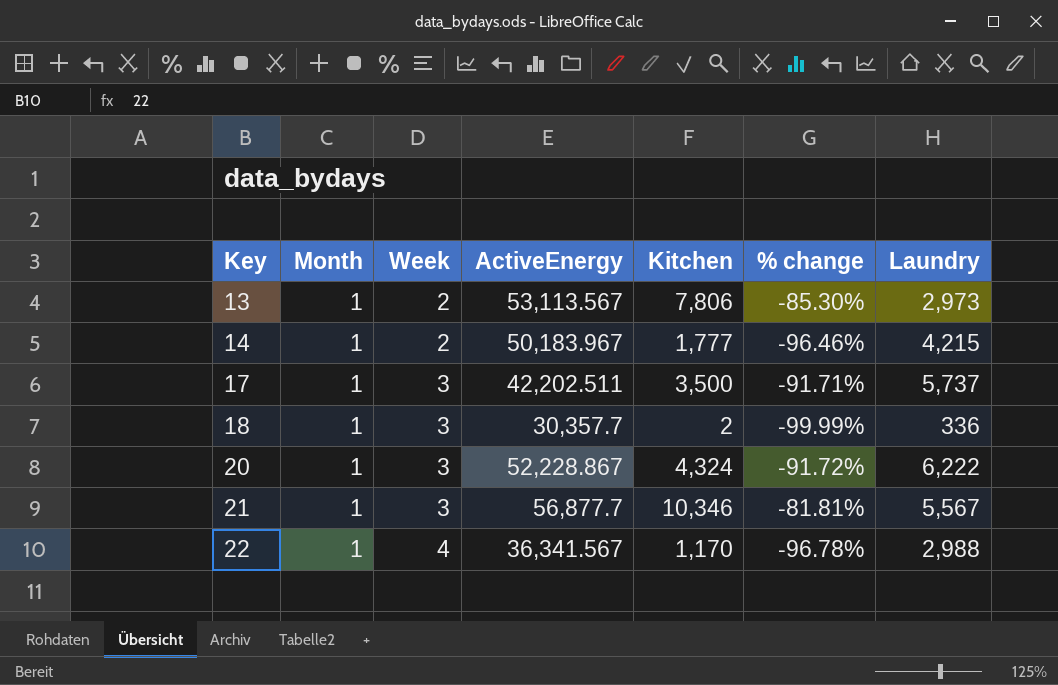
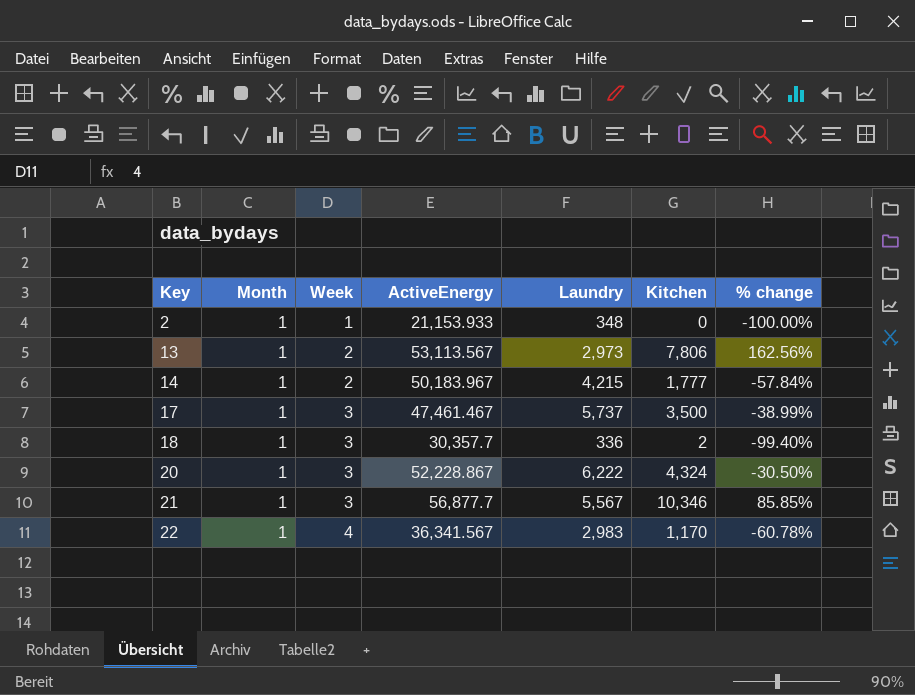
column Laundry | position: 7 -> 5
column % change | formula: ([Kitchen] - [ActiveEnergy]) / [ActiveEnergy] -> ([Kitchen] - [Laundry]) / [Laundry]
row 2: none -> 1 | 1 | 21,153.933 | 348 | 0 | -100.00%
17 | ActiveEnergy: 42,202.511 -> 47,461.467
22 | Laundry: 2,988 -> 2,983

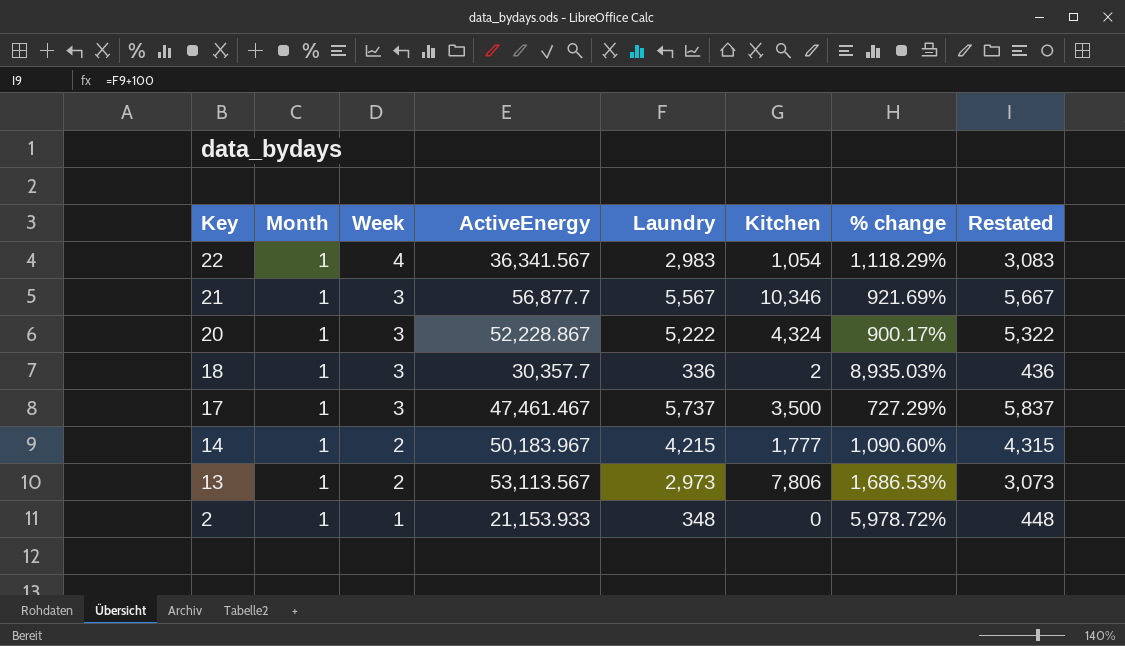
row order: Key ascending -> Key descending
column % change | formula: ([Kitchen] - [Laundry]) / [Laundry] -> ([ActiveEnergy] - [Laundry]) / [Laundry]
column Restated | formula: none -> [Laundry] + 100
22 | Kitchen: 1,170 -> 1,054
20 | Laundry: 6,222 -> 5,222

